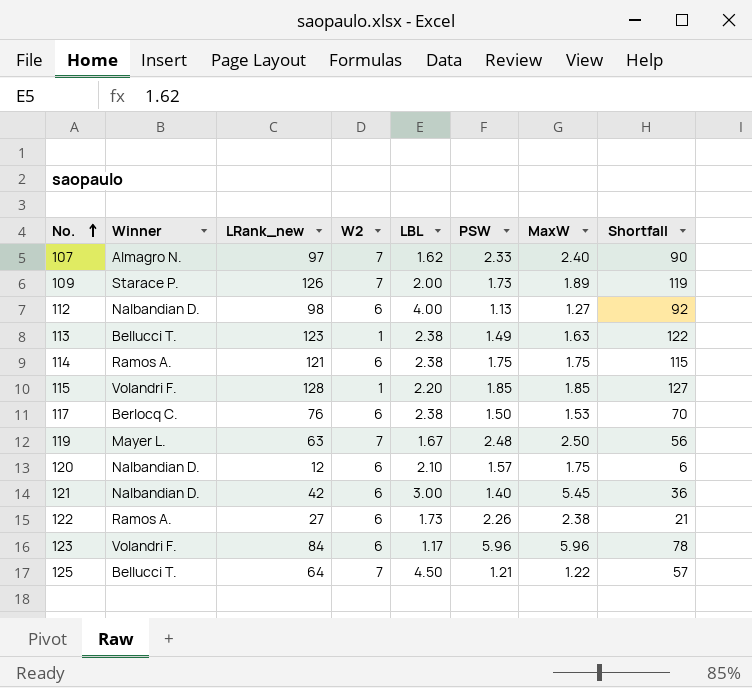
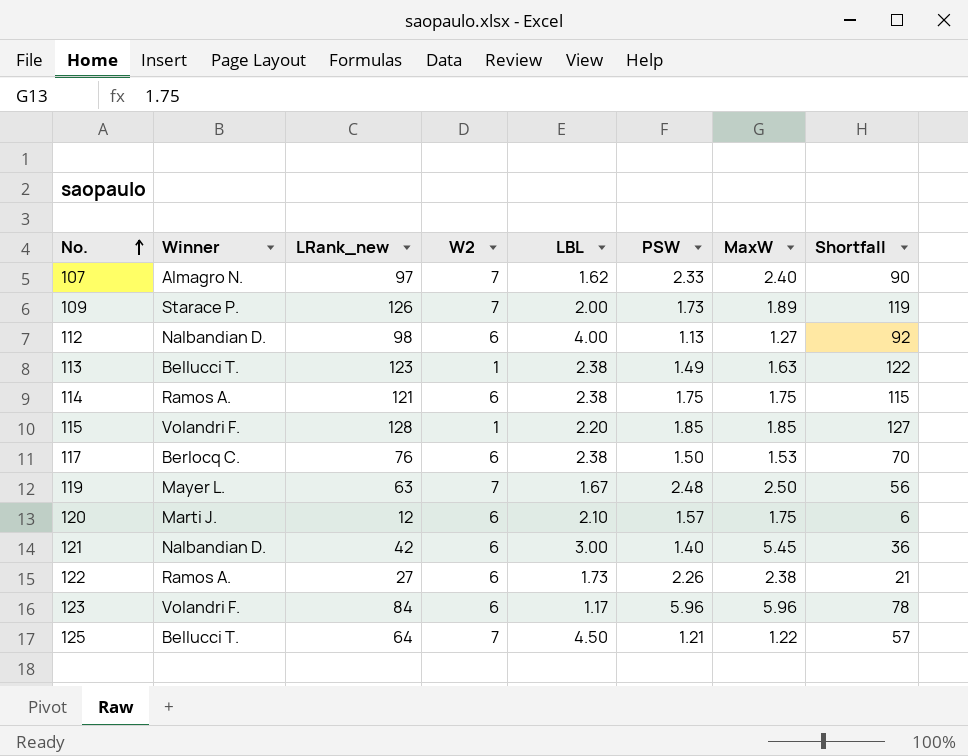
120 | Winner: Nalbandian D. -> Marti J.

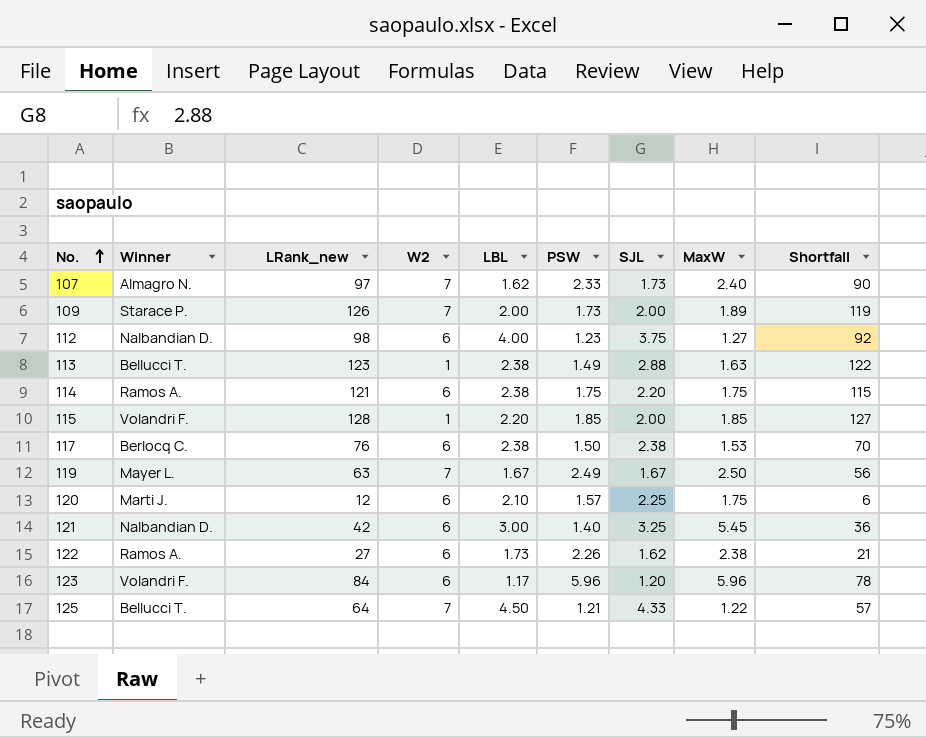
column SJL | position: none -> 7
112 | PSW: 1.13 -> 1.23
119 | PSW: 2.48 -> 2.49

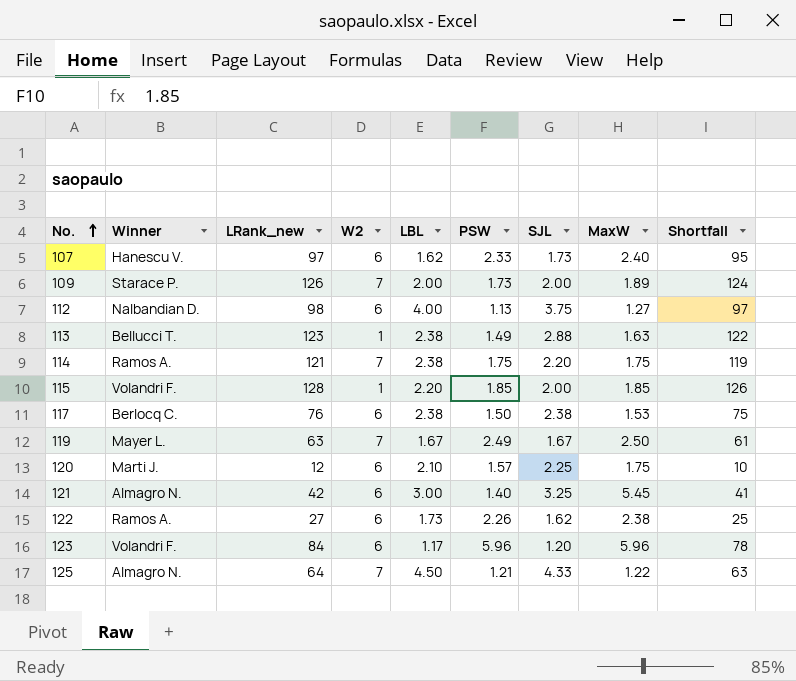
column Shortfall | formula: [LRank_new] - [W2] -> [LRank_new] - [PSW]
107 | Winner: Almagro N. -> Hanescu V.
107 | W2: 7 -> 6
112 | PSW: 1.23 -> 1.13
114 | W2: 6 -> 7
121 | Winner: Nalbandian D. -> Almagro N.
125 | Winner: Bellucci T. -> Almagro N.

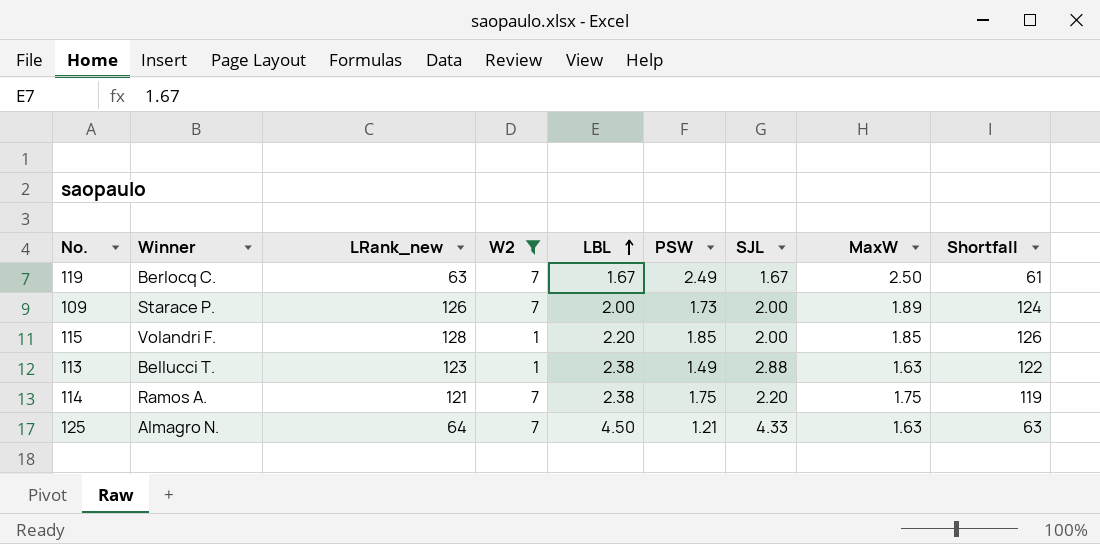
filter: none -> W2 != 6
row order: No. ascending -> LBL ascending
119 | Winner: Mayer L. -> Berlocq C.
125 | MaxW: 1.22 -> 1.63

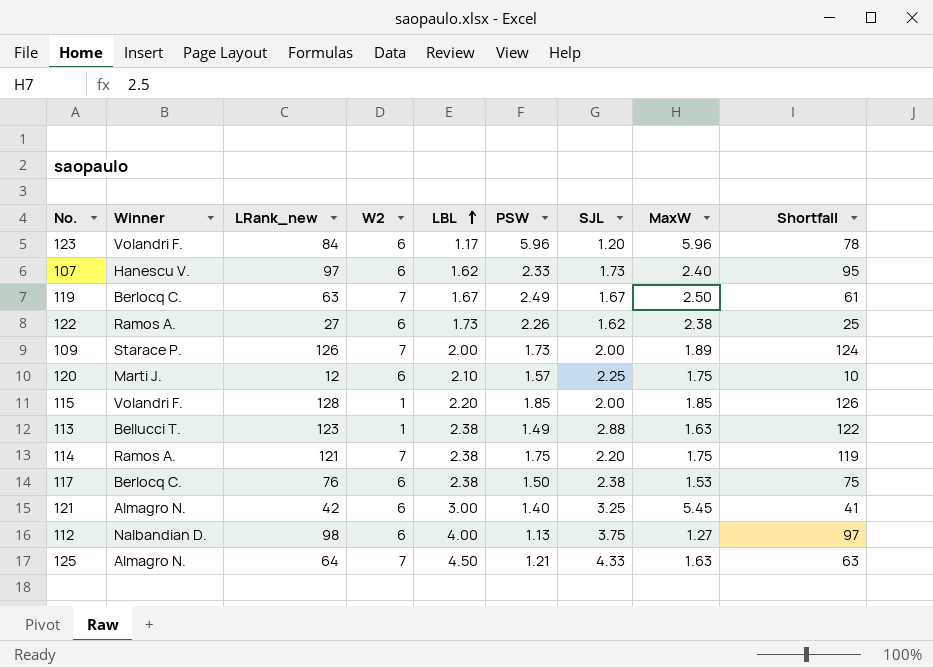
filter: W2 != 6 -> none

